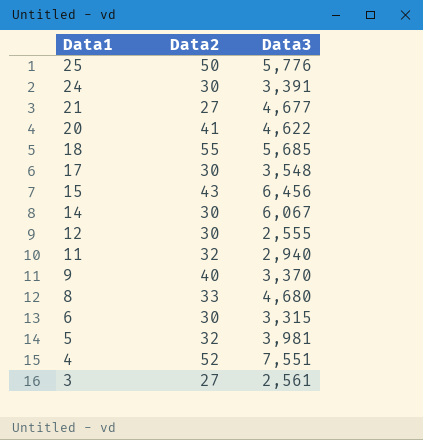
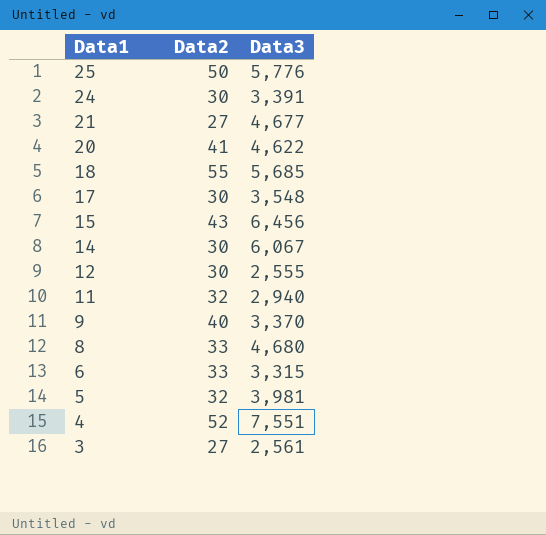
6 | Data2: 30 -> 33

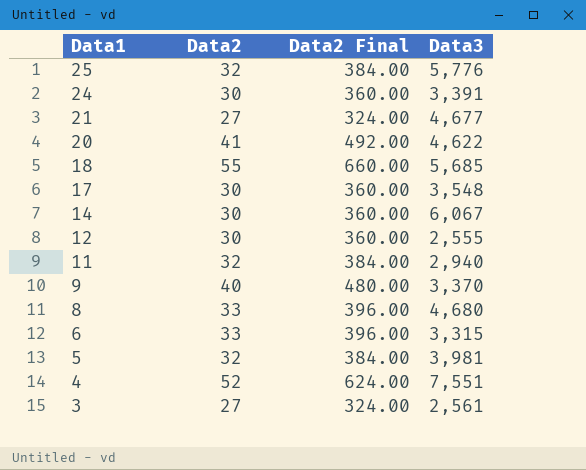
column Data2 Final | formula: none -> [Data2] * 12
row 15: 43 | 6,456 -> none
25 | Data2: 50 -> 32

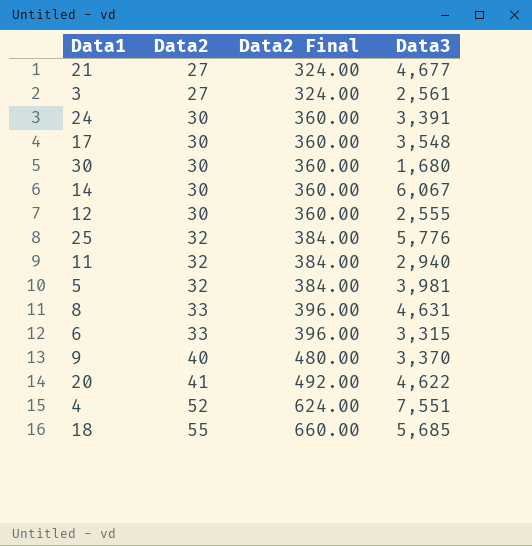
row order: Data1 descending -> Data2 ascending
row 30: none -> 30 | 360.00 | 1,680
8 | Data3: 4,680 -> 4,631

